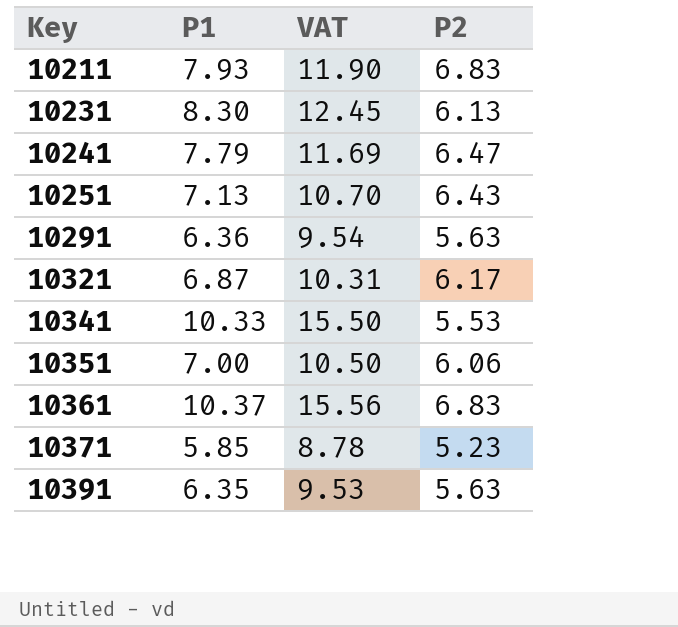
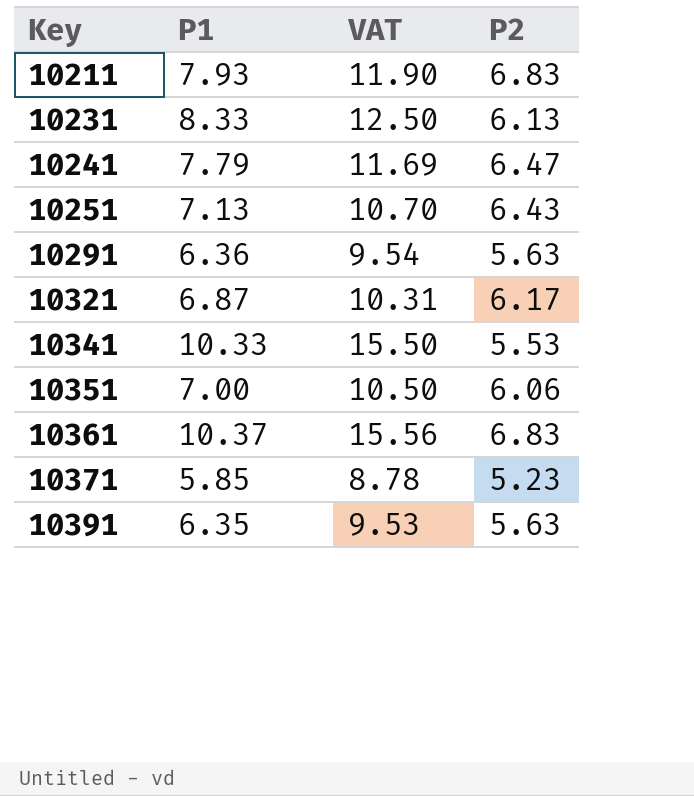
10231 | P1: 8.30 -> 8.33
10231 | VAT: 12.45 -> 12.50

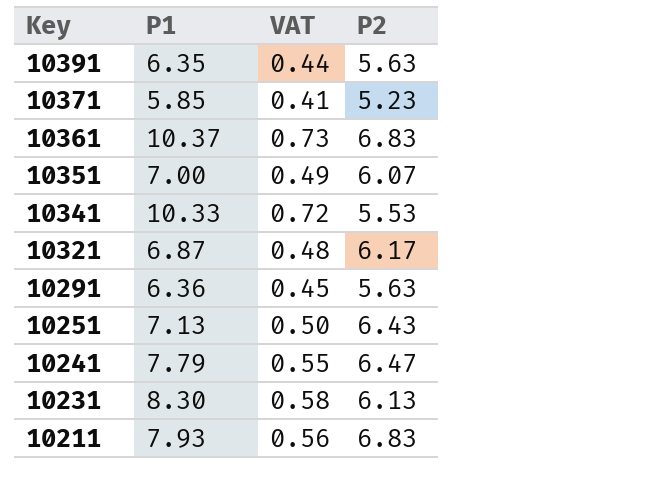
row order: Key ascending -> Key descending
column VAT | formula: [P1] * 1.5 -> [P1] * 0.07
10351 | P2: 6.06 -> 6.07
10231 | P1: 8.33 -> 8.30

